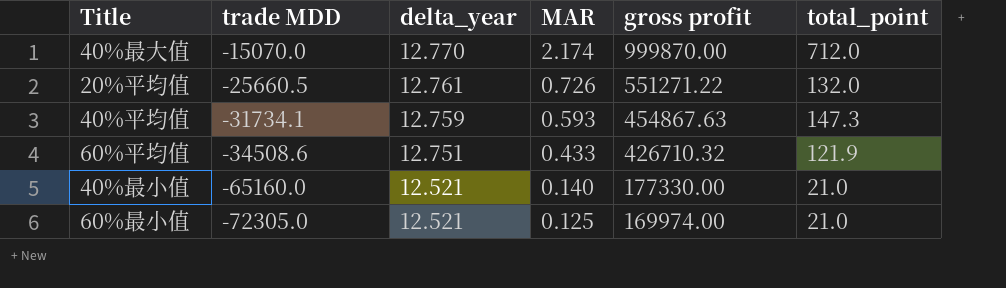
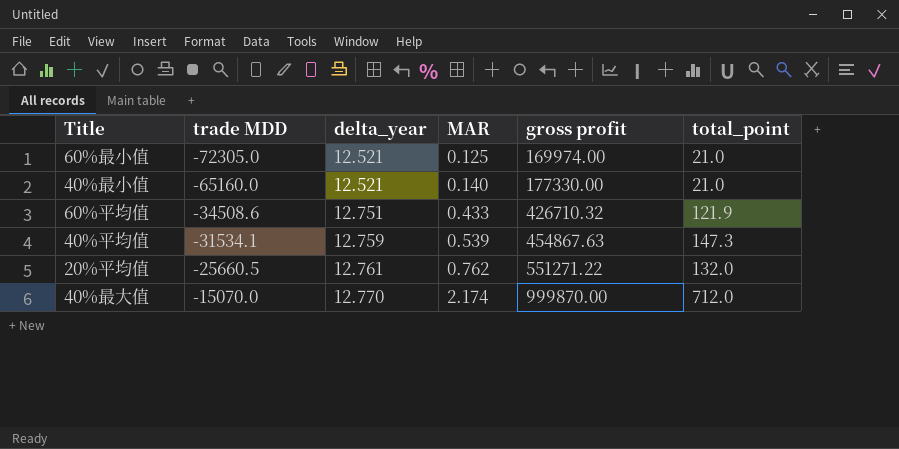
row order: trade MDD descending -> trade MDD ascending
40%平均值 | trade MDD: -31734.1 -> -31534.1
40%平均值 | MAR: 0.593 -> 0.539
20%平均值 | MAR: 0.726 -> 0.762

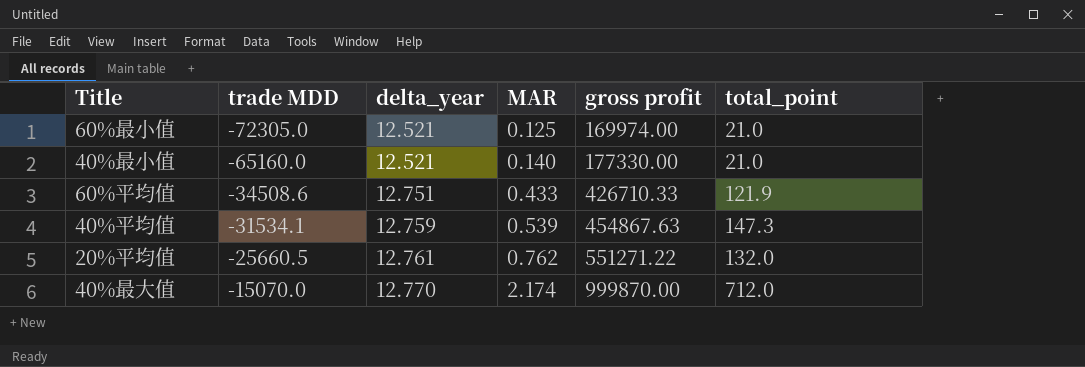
60%平均值 | gross profit: 426710.32 -> 426710.33

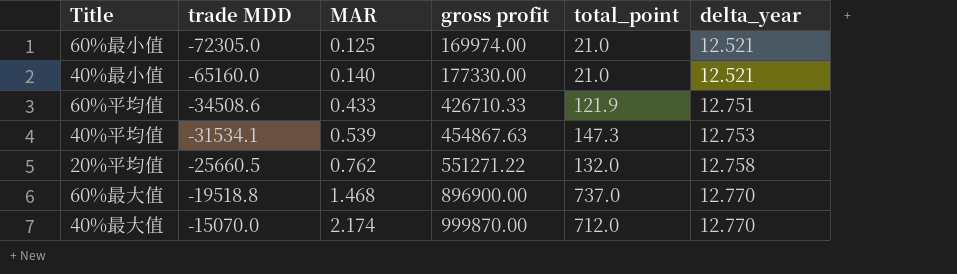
column delta_year | position: 3 -> 6
40%平均值 | delta_year: 12.759 -> 12.753
20%平均值 | delta_year: 12.761 -> 12.758
row 60%最大值: none -> -19518.8 | 1.468 | 896900.00 | 737.0 | 12.770

